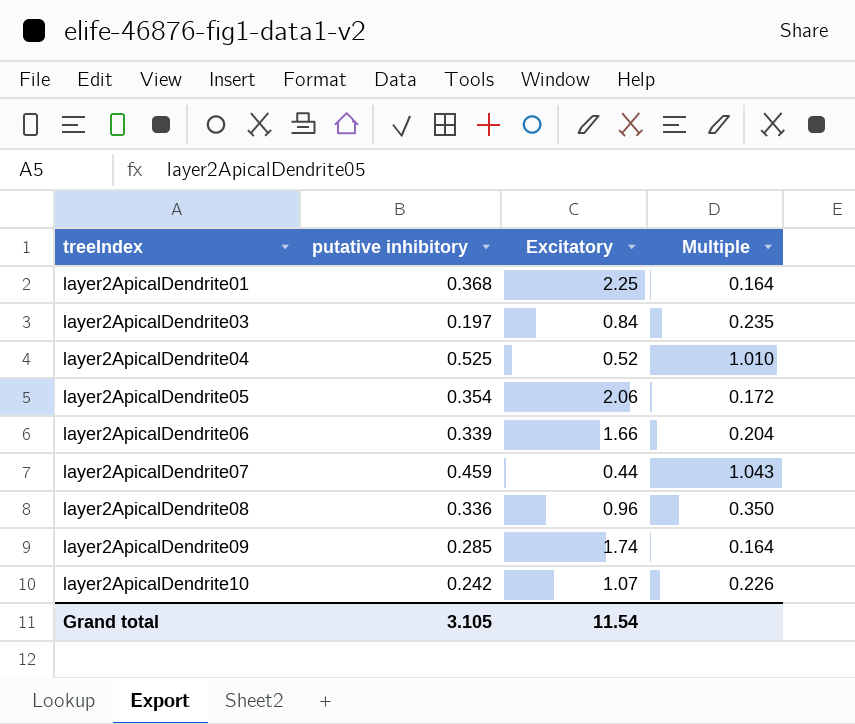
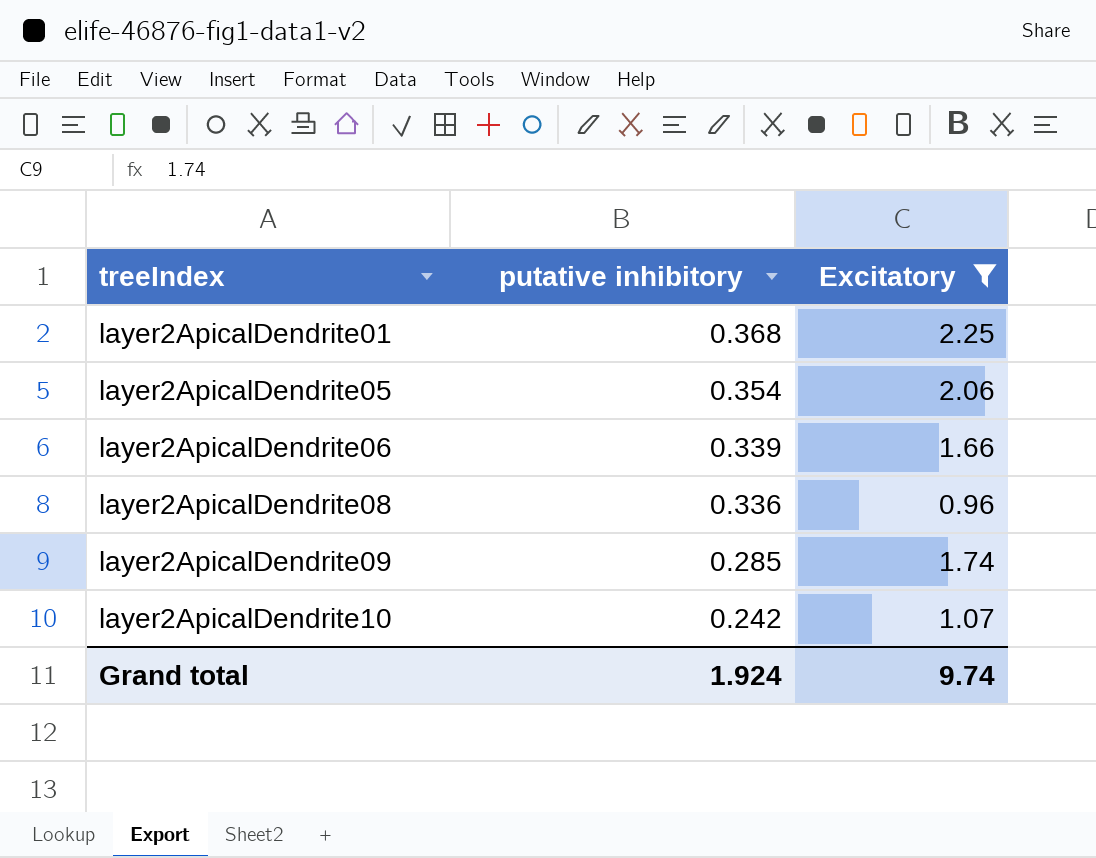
filter: none -> Excitatory >= 0.96
column Multiple | formula: [putative inhibitory] / [Excitatory] -> none
Grand total | putative inhibitory: 3.105 -> 1.924
Grand total | Excitatory: 11.54 -> 9.74

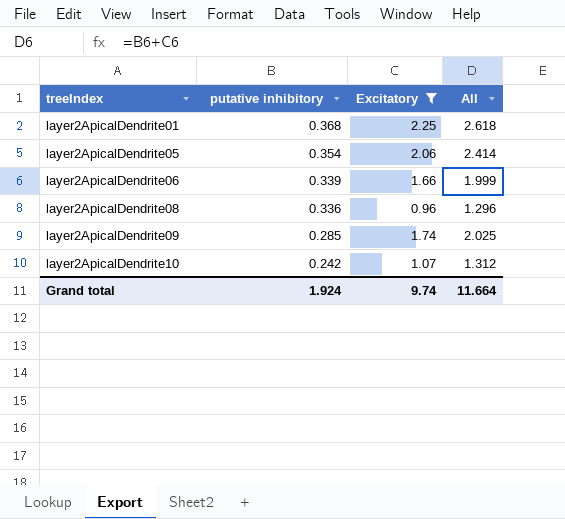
column All | formula: none -> [putative inhibitory] + [Excitatory]

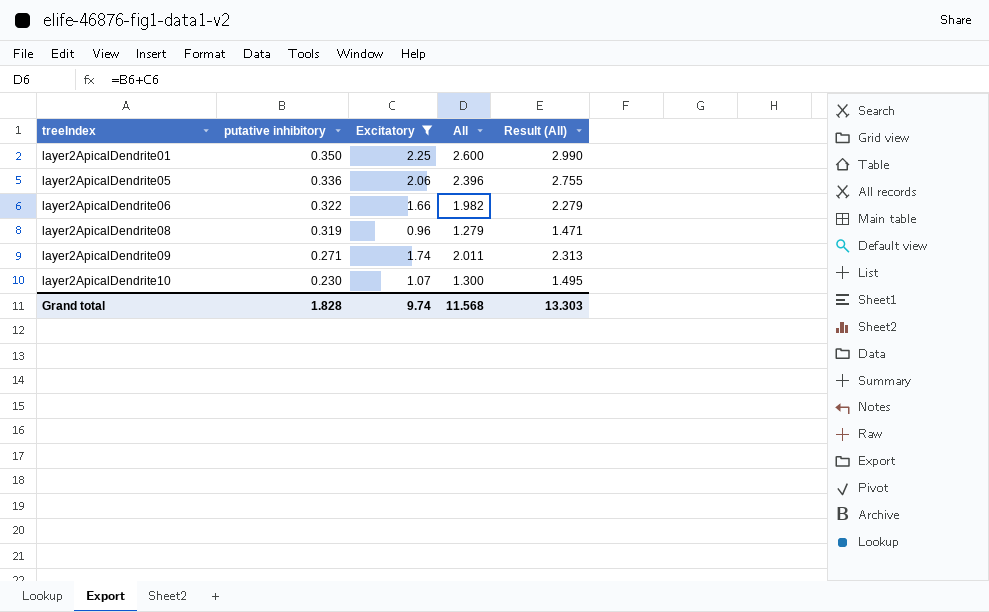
column Result (All) | formula: none -> [All] * 1.15
layer2ApicalDendrite01 | putative inhibitory: 0.368 -> 0.350
layer2ApicalDendrite01 | All: 2.618 -> 2.600
layer2ApicalDendrite05 | putative inhibitory: 0.354 -> 0.336
layer2ApicalDendrite05 | All: 2.414 -> 2.396
layer2ApicalDendrite06 | putative inhibitory: 0.339 -> 0.322
layer2ApicalDendrite06 | All: 1.999 -> 1.982
layer2ApicalDendrite08 | putative inhibitory: 0.336 -> 0.319
layer2ApicalDendrite08 | All: 1.296 -> 1.279
layer2ApicalDendrite09 | putative inhibitory: 0.285 -> 0.271
layer2ApicalDendrite09 | All: 2.025 -> 2.011
layer2ApicalDendrite10 | putative inhibitory: 0.242 -> 0.230
layer2ApicalDendrite10 | All: 1.312 -> 1.300
Grand total | putative inhibitory: 1.924 -> 1.828
Grand total | All: 11.664 -> 11.568

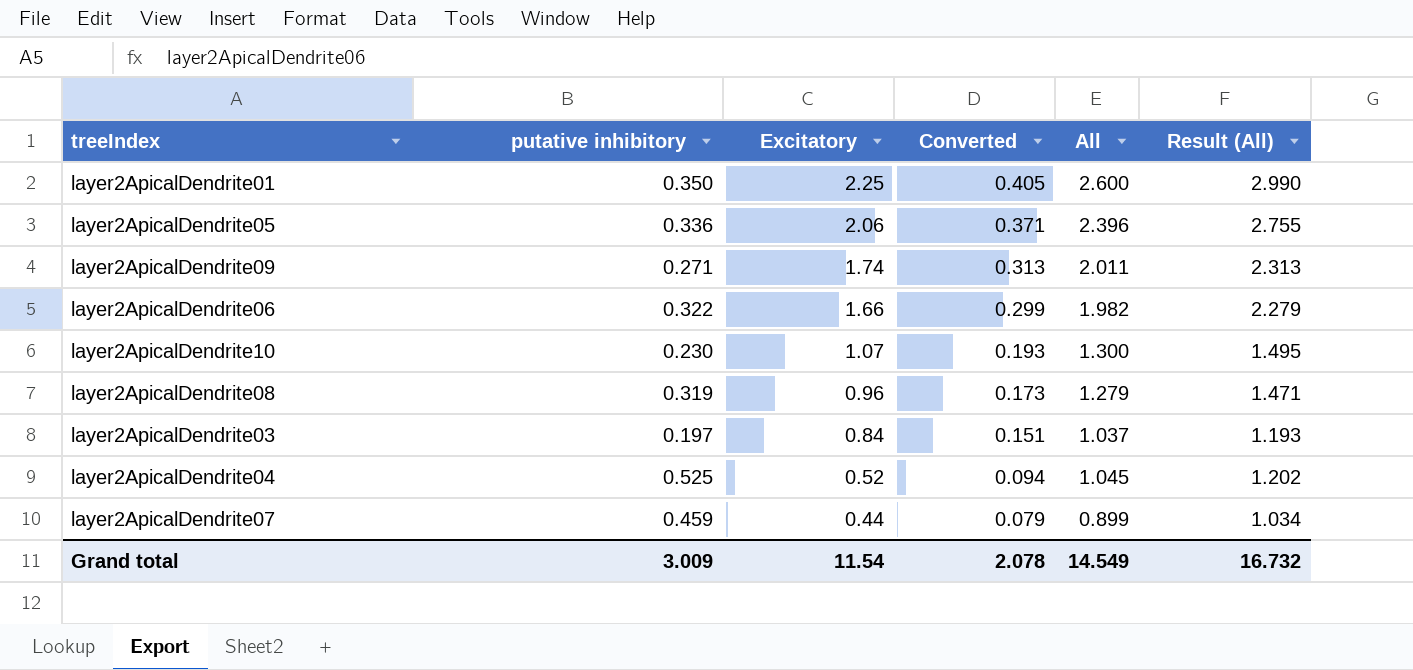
filter: Excitatory >= 0.96 -> none
row order: treeIndex ascending -> Excitatory descending
column Converted | formula: none -> [Excitatory] * 0.18
Grand total | putative inhibitory: 1.828 -> 3.009
Grand total | Excitatory: 9.74 -> 11.54
Grand total | All: 11.568 -> 14.549
Grand total | Result (All): 13.303 -> 16.732

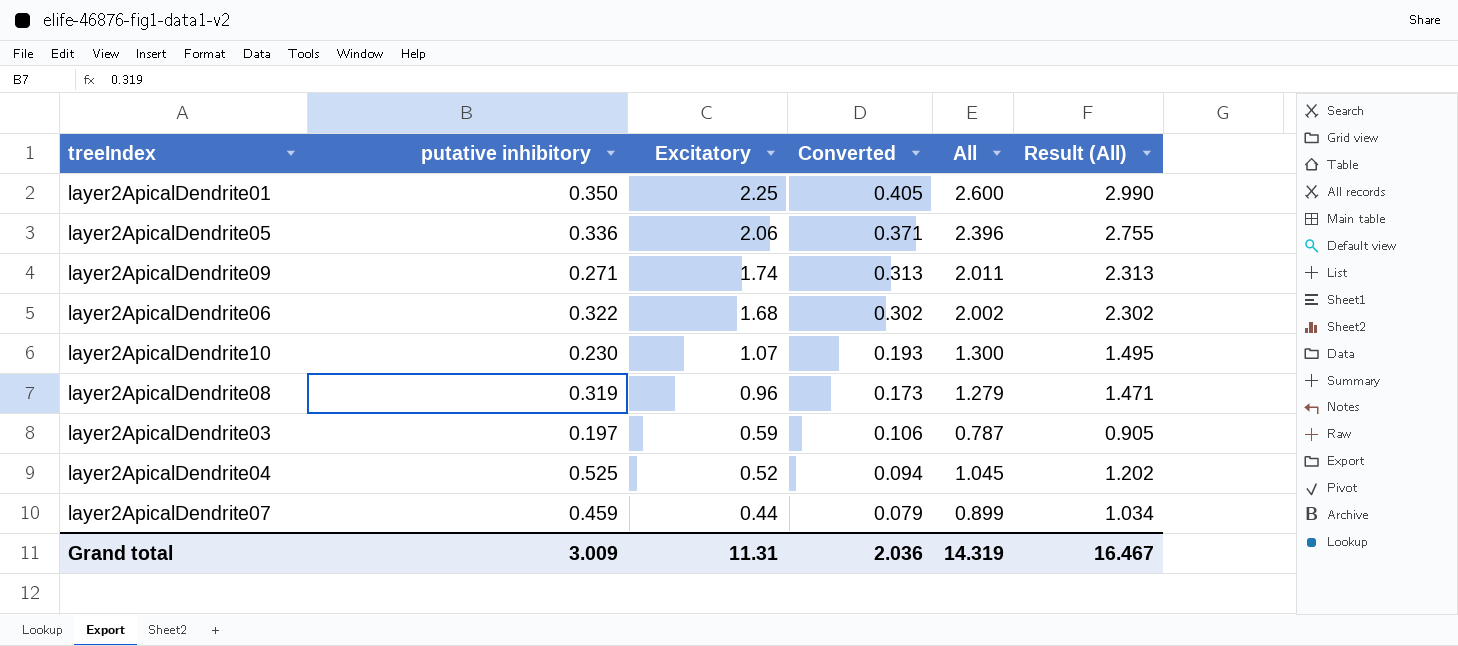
layer2ApicalDendrite06 | Excitatory: 1.66 -> 1.68
layer2ApicalDendrite06 | Converted: 0.299 -> 0.302
layer2ApicalDendrite06 | All: 1.982 -> 2.002
layer2ApicalDendrite06 | Result (All): 2.279 -> 2.302
layer2ApicalDendrite03 | Excitatory: 0.84 -> 0.59
layer2ApicalDendrite03 | Converted: 0.151 -> 0.106
layer2ApicalDendrite03 | All: 1.037 -> 0.787
layer2ApicalDendrite03 | Result (All): 1.193 -> 0.905
Grand total | Excitatory: 11.54 -> 11.31
Grand total | Converted: 2.078 -> 2.036
Grand total | All: 14.549 -> 14.319
Grand total | Result (All): 16.732 -> 16.467

